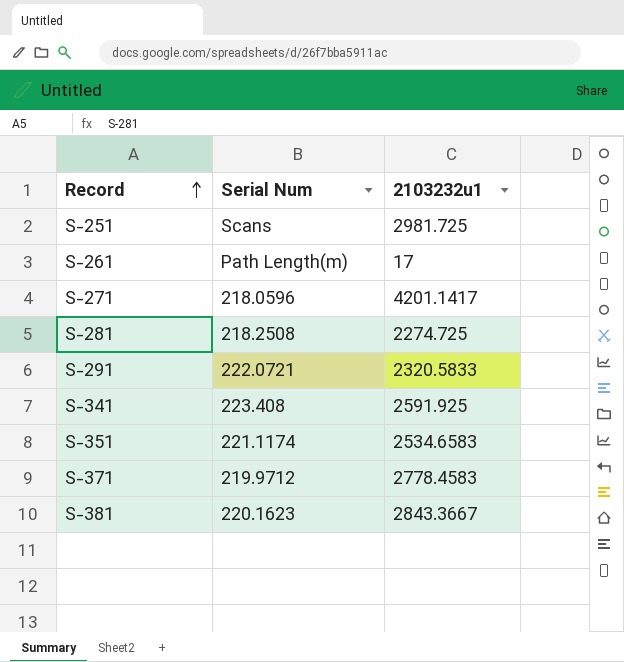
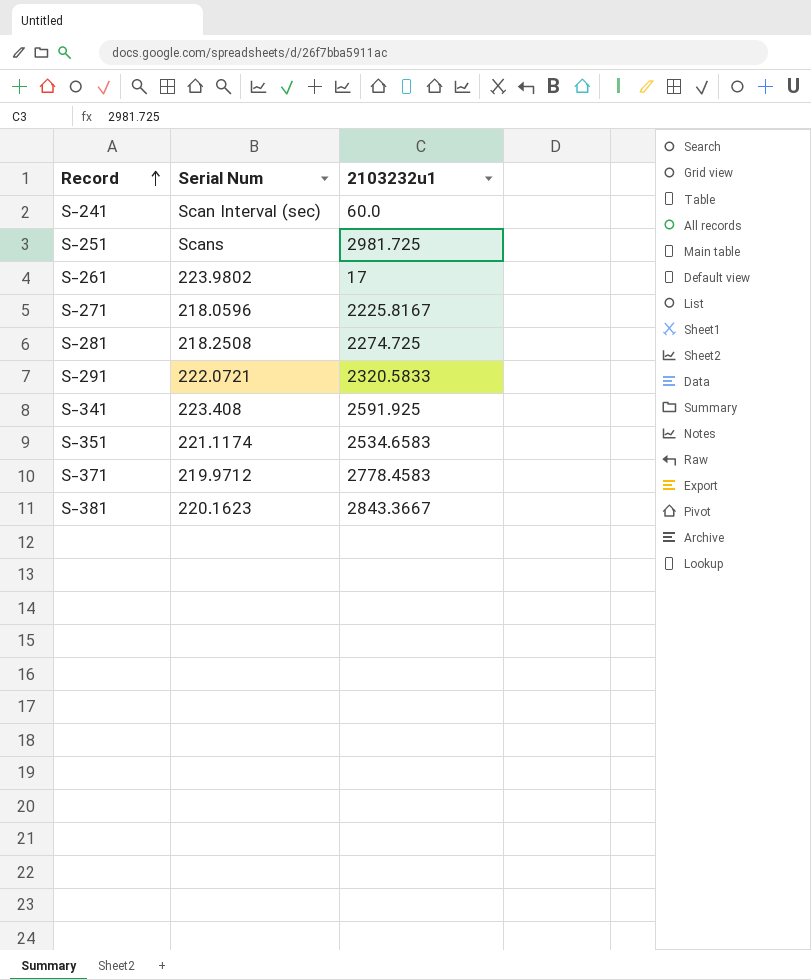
row S-241: none -> Scan Interval (sec) | 60.0
S-261 | Serial Num: Path Length(m) -> 223.9802
S-271 | 2103232u1: 4201.1417 -> 2225.8167

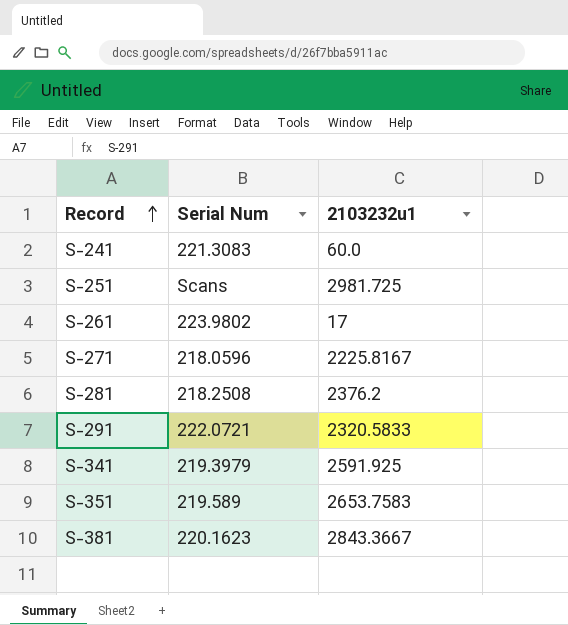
row S-371: 219.9712 | 2778.4583 -> none
S-241 | Serial Num: Scan Interval (sec) -> 221.3083
S-281 | 2103232u1: 2274.725 -> 2376.2
S-341 | Serial Num: 223.408 -> 219.3979
S-351 | Serial Num: 221.1174 -> 219.589
S-351 | 2103232u1: 2534.6583 -> 2653.7583

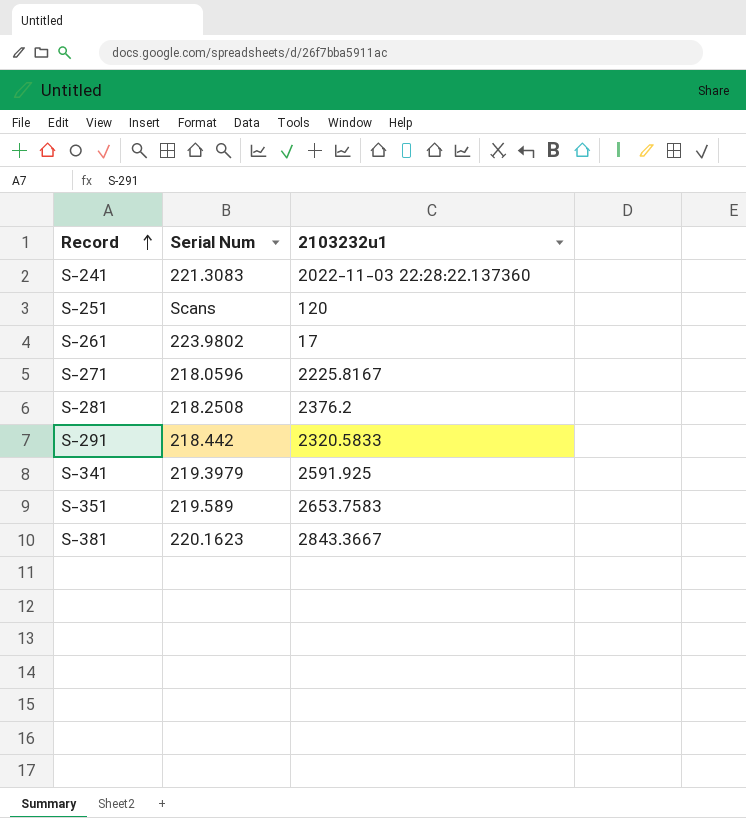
S-241 | 2103232u1: 60.0 -> 2022-11-03 22:28:22.137360
S-251 | 2103232u1: 2981.725 -> 120
S-291 | Serial Num: 222.0721 -> 218.442

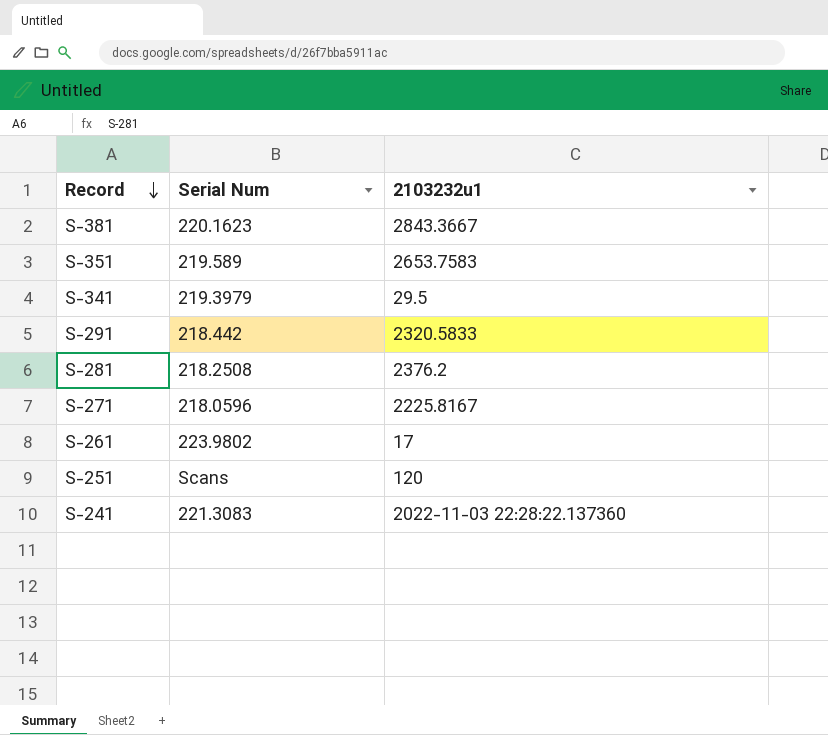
row order: Record ascending -> Record descending
S-341 | 2103232u1: 2591.925 -> 29.5

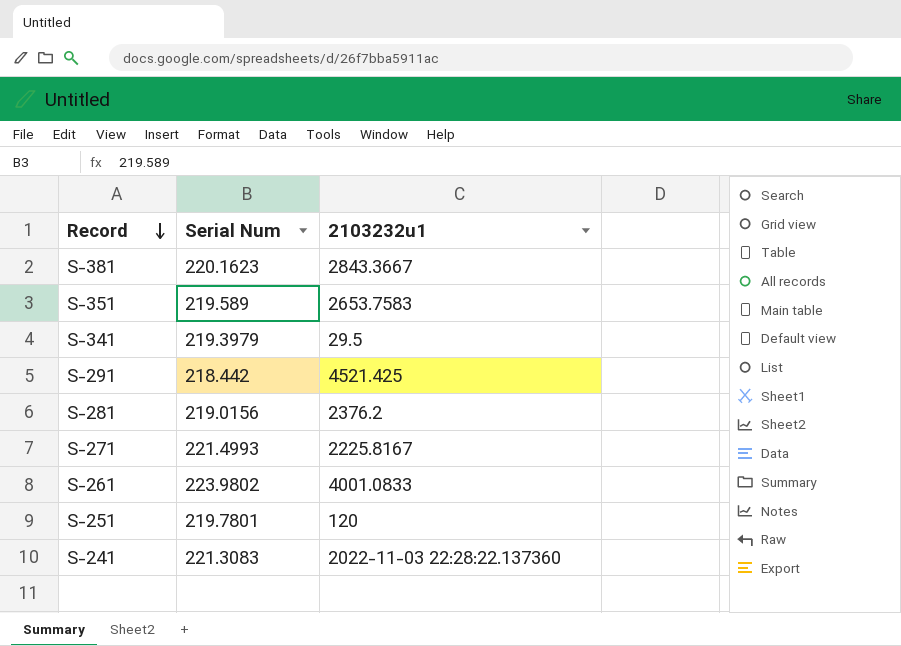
S-291 | 2103232u1: 2320.5833 -> 4521.425
S-281 | Serial Num: 218.2508 -> 219.0156
S-271 | Serial Num: 218.0596 -> 221.4993
S-261 | 2103232u1: 17 -> 4001.0833
S-251 | Serial Num: Scans -> 219.7801

